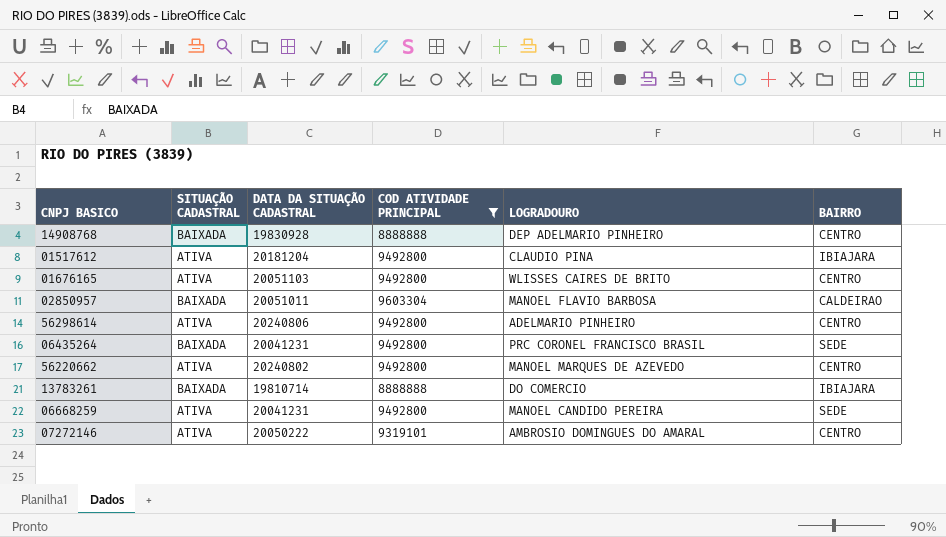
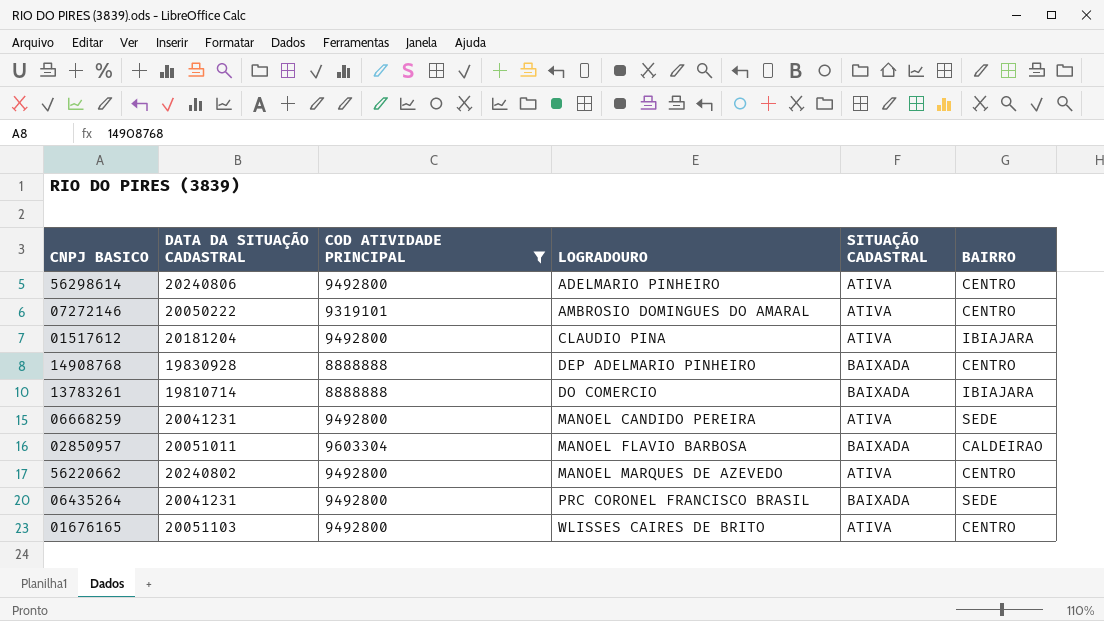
row order: none -> LOGRADOURO ascending
column SITUAÇÃO CADASTRAL | position: 2 -> 5

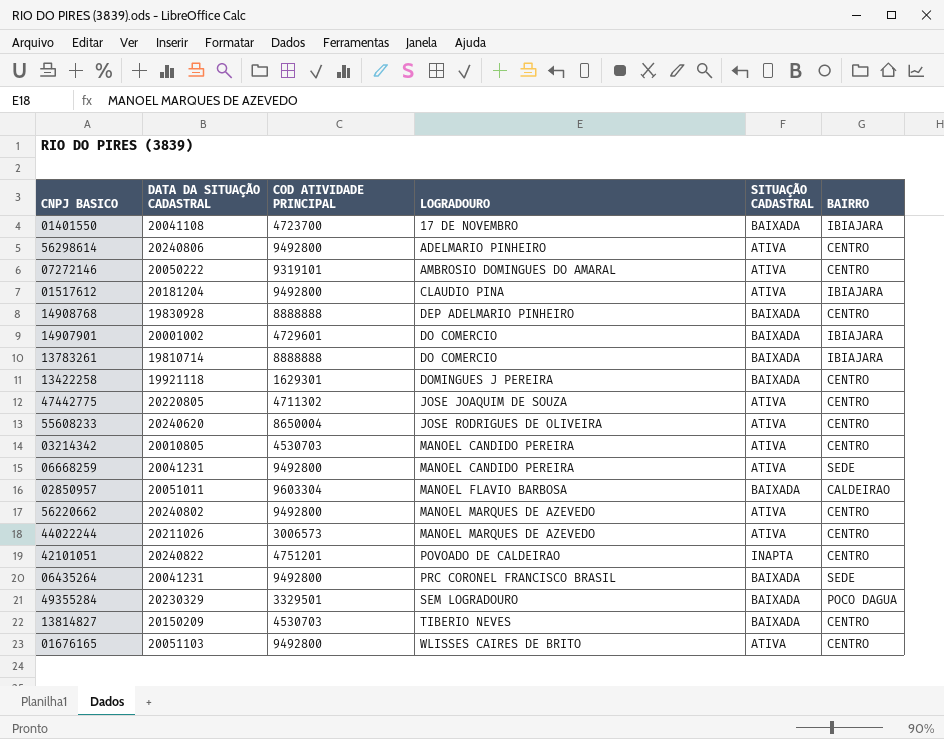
filter: COD ATIVIDADE PRINCIPAL >= 8888888 -> none

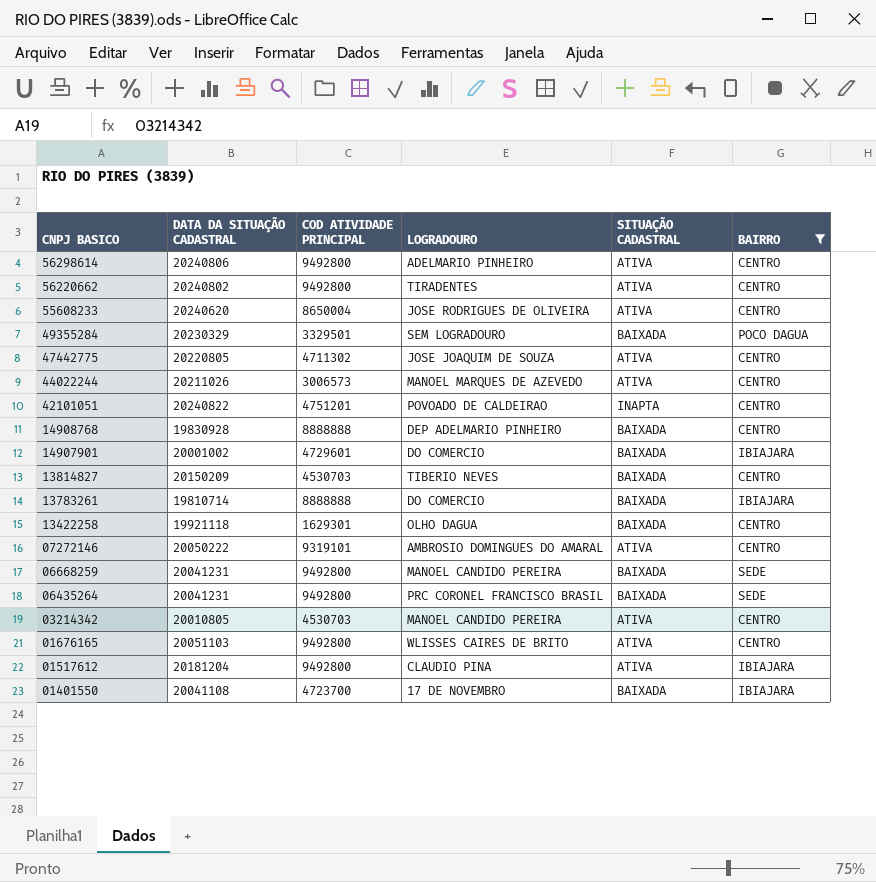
filter: none -> BAIRRO != CALDEIRAO
row order: LOGRADOURO ascending -> CNPJ BASICO descending
56220662 | LOGRADOURO: MANOEL MARQUES DE AZEVEDO -> TIRADENTES
13422258 | LOGRADOURO: DOMINGUES J PEREIRA -> OLHO DAGUA
06668259 | SITUAÇÃO CADASTRAL: ATIVA -> BAIXADA

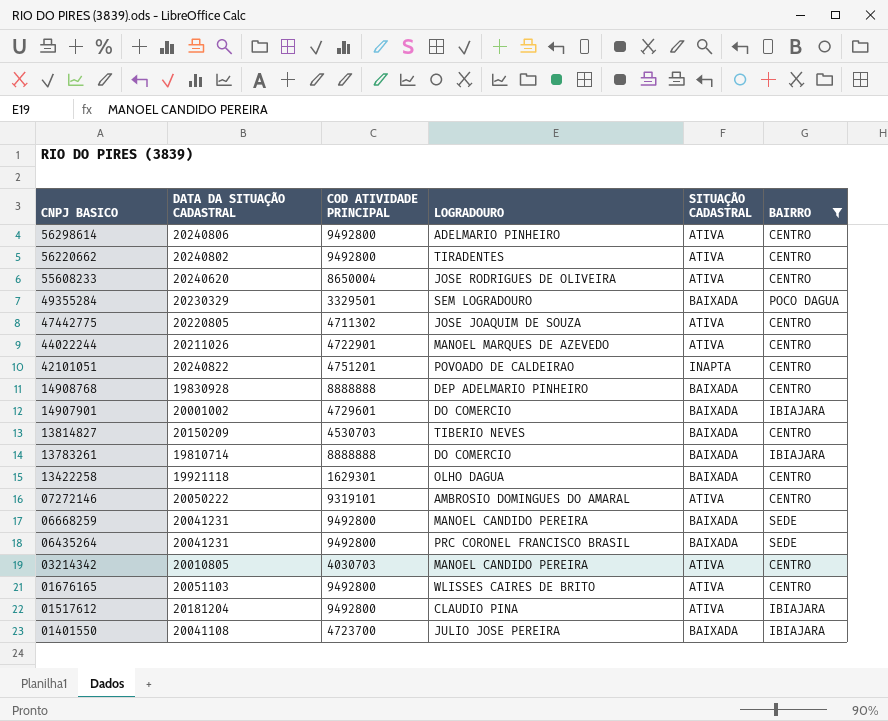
44022244 | COD ATIVIDADE PRINCIPAL: 3006573 -> 4722901
03214342 | COD ATIVIDADE PRINCIPAL: 4530703 -> 4030703
01401550 | LOGRADOURO: 17 DE NOVEMBRO -> JULIO JOSE PEREIRA

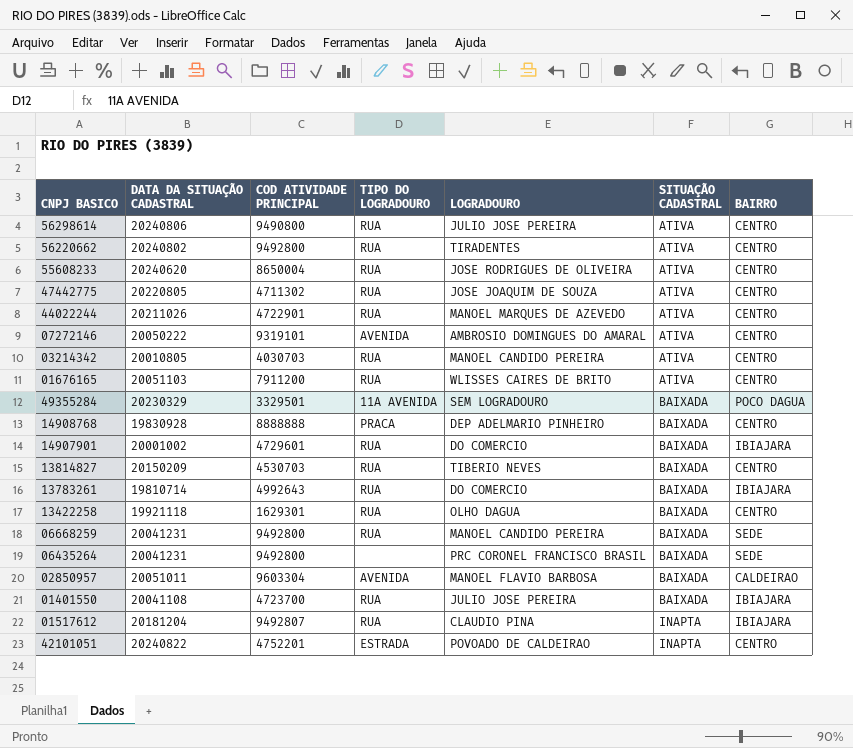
filter: BAIRRO != CALDEIRAO -> none
row order: CNPJ BASICO descending -> SITUAÇÃO CADASTRAL ascending
column TIPO DO LOGRADOURO | position: none -> 4
56298614 | COD ATIVIDADE PRINCIPAL: 9492800 -> 9490800
56298614 | LOGRADOURO: ADELMARIO PINHEIRO -> JULIO JOSE PEREIRA
01676165 | COD ATIVIDADE PRINCIPAL: 9492800 -> 7911200
13783261 | COD ATIVIDADE PRINCIPAL: 8888888 -> 4992643
01517612 | COD ATIVIDADE PRINCIPAL: 9492800 -> 9492807
01517612 | SITUAÇÃO CADASTRAL: ATIVA -> INAPTA
42101051 | COD ATIVIDADE PRINCIPAL: 4751201 -> 4752201

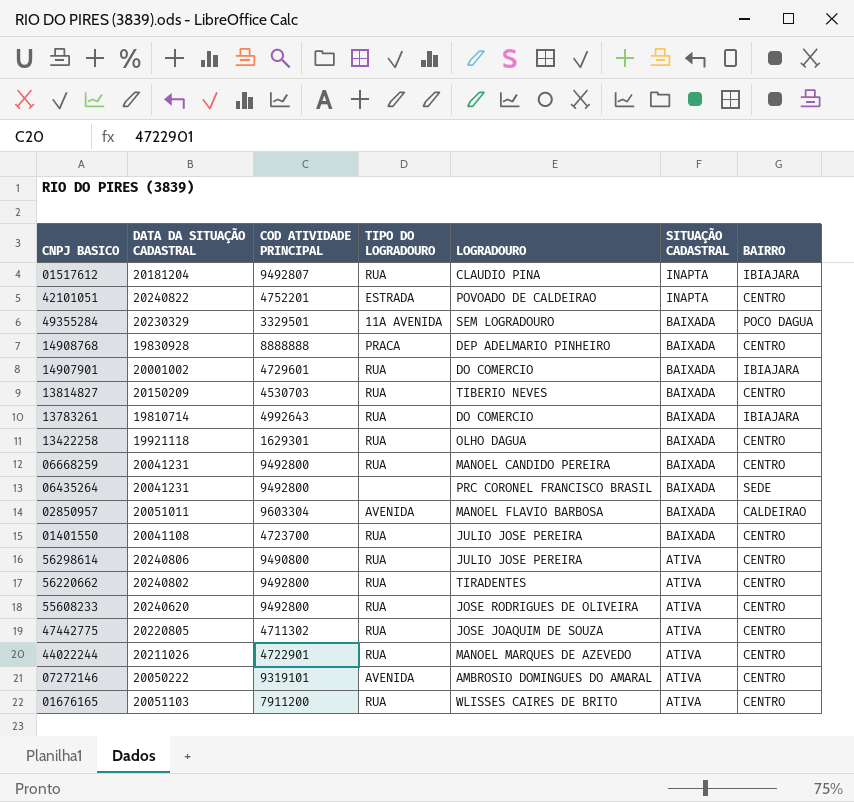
row order: SITUAÇÃO CADASTRAL ascending -> SITUAÇÃO CADASTRAL descending
row 03214342: 20010805 | 4030703 | RUA | MANOEL CANDIDO PEREIRA | ATIVA | CENTRO -> none
06668259 | BAIRRO: SEDE -> CENTRO
01401550 | BAIRRO: IBIAJARA -> CENTRO
55608233 | COD ATIVIDADE PRINCIPAL: 8650004 -> 9492800

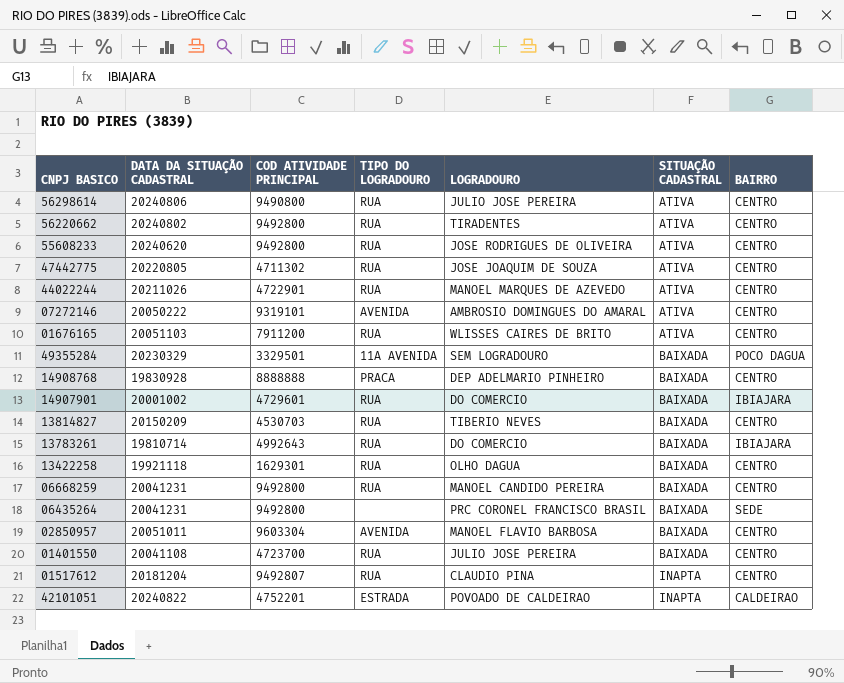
row order: SITUAÇÃO CADASTRAL descending -> SITUAÇÃO CADASTRAL ascending
02850957 | BAIRRO: CALDEIRAO -> CENTRO
01517612 | BAIRRO: IBIAJARA -> CENTRO
42101051 | BAIRRO: CENTRO -> CALDEIRAO

